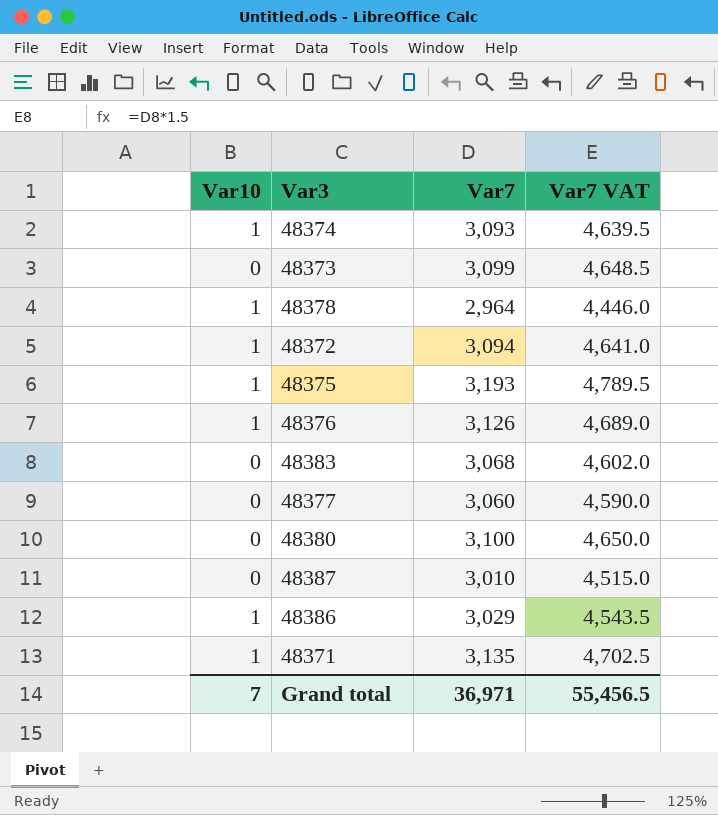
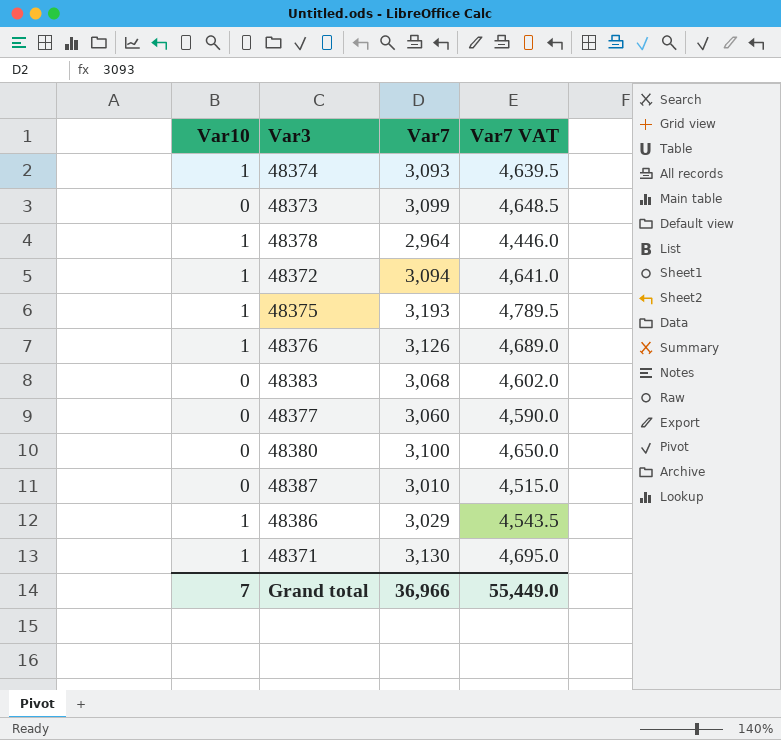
48371 | Var7: 3,135 -> 3,130
48371 | Var7 VAT: 4,702.5 -> 4,695.0
Grand total | Var7: 36,971 -> 36,966
Grand total | Var7 VAT: 55,456.5 -> 55,449.0

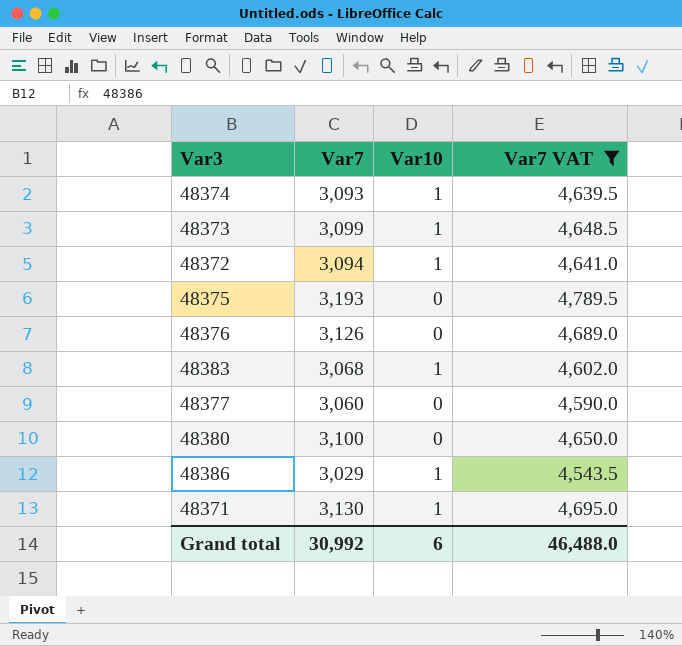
filter: none -> Var7 VAT >= 4,543.5
column Var10 | position: 1 -> 3
48373 | Var10: 0 -> 1
48375 | Var10: 1 -> 0
48376 | Var10: 1 -> 0
48383 | Var10: 0 -> 1
Grand total | Var7: 36,966 -> 30,992
Grand total | Var10: 7 -> 6
Grand total | Var7 VAT: 55,449.0 -> 46,488.0

